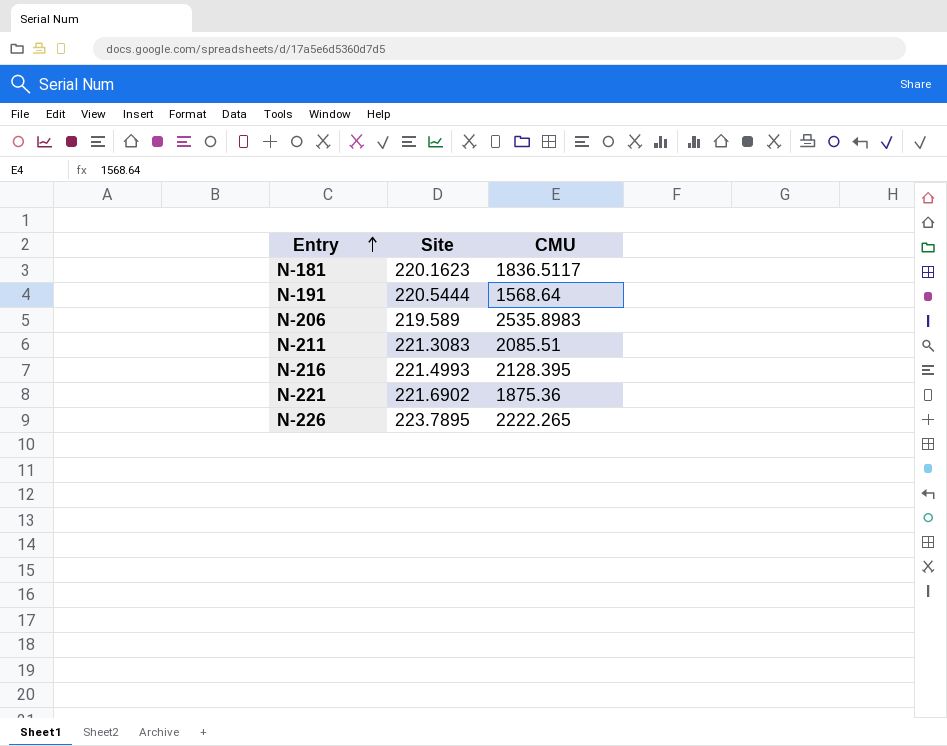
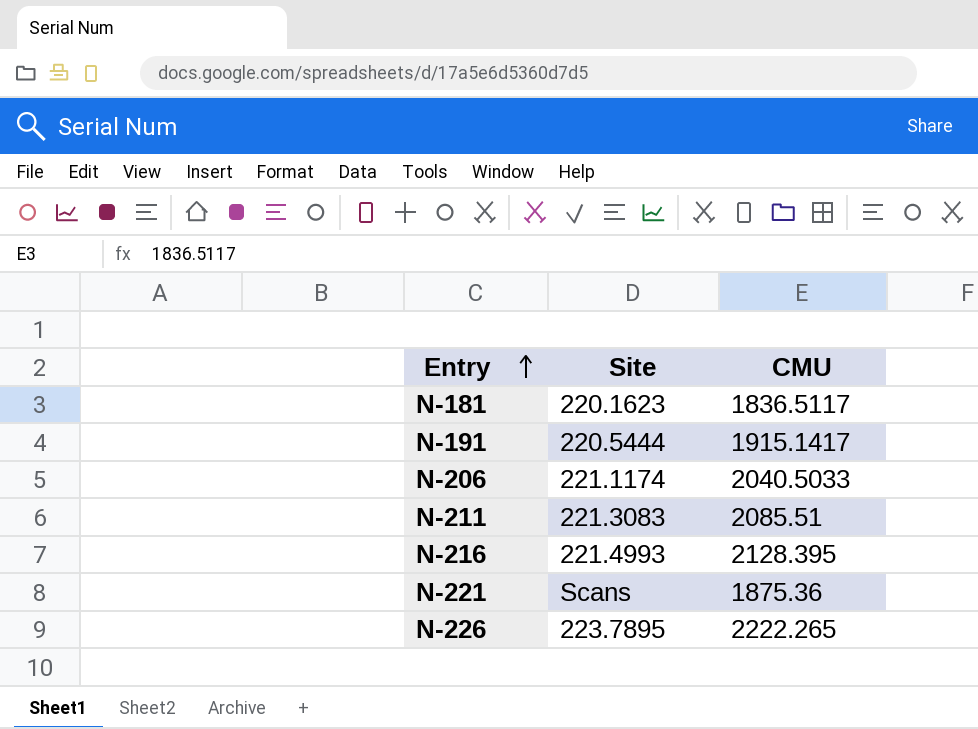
N-191 | CMU: 1568.64 -> 1915.1417
N-206 | Site: 219.589 -> 221.1174
N-206 | CMU: 2535.8983 -> 2040.5033
N-221 | Site: 221.6902 -> Scans

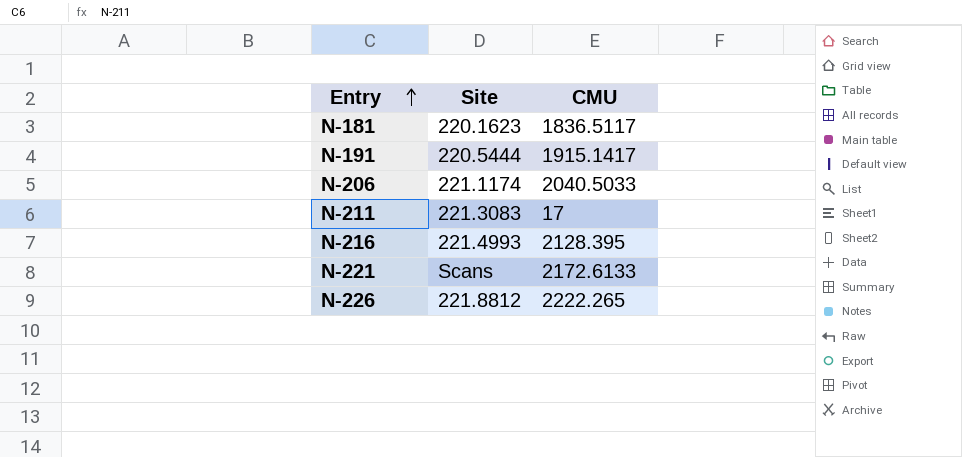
N-211 | CMU: 2085.51 -> 17
N-221 | CMU: 1875.36 -> 2172.6133
N-226 | Site: 223.7895 -> 221.8812

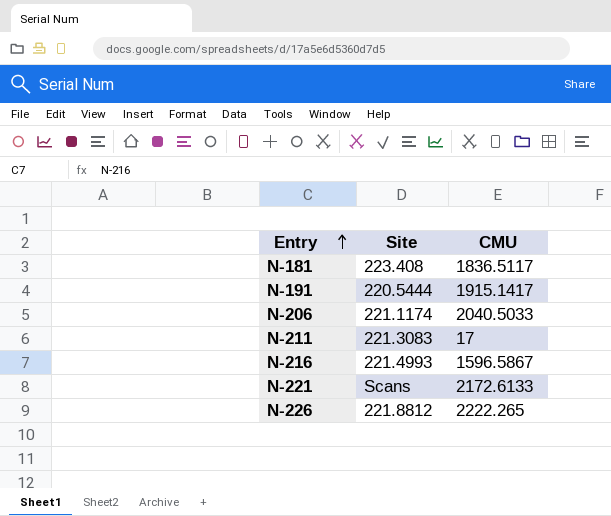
N-181 | Site: 220.1623 -> 223.408
N-216 | CMU: 2128.395 -> 1596.5867

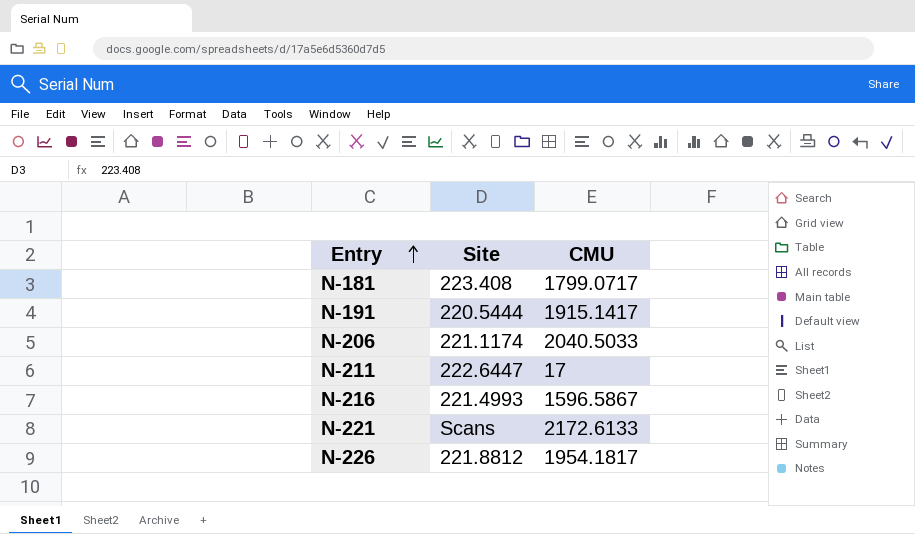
N-181 | CMU: 1836.5117 -> 1799.0717
N-211 | Site: 221.3083 -> 222.6447
N-226 | CMU: 2222.265 -> 1954.1817

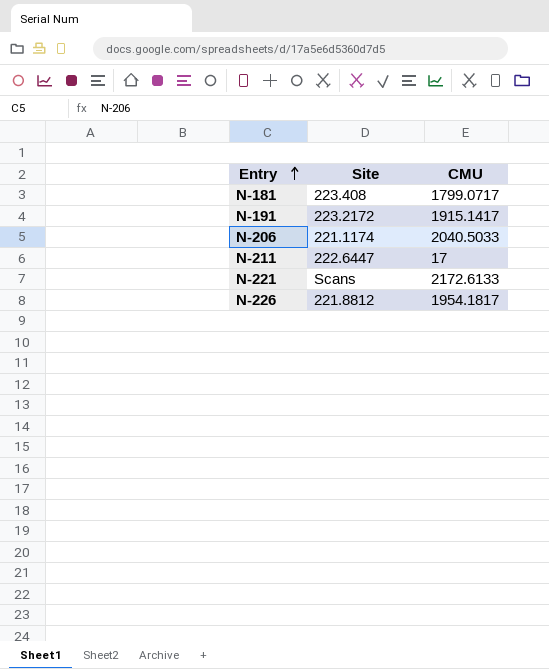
row N-216: 221.4993 | 1596.5867 -> none
N-191 | Site: 220.5444 -> 223.2172

